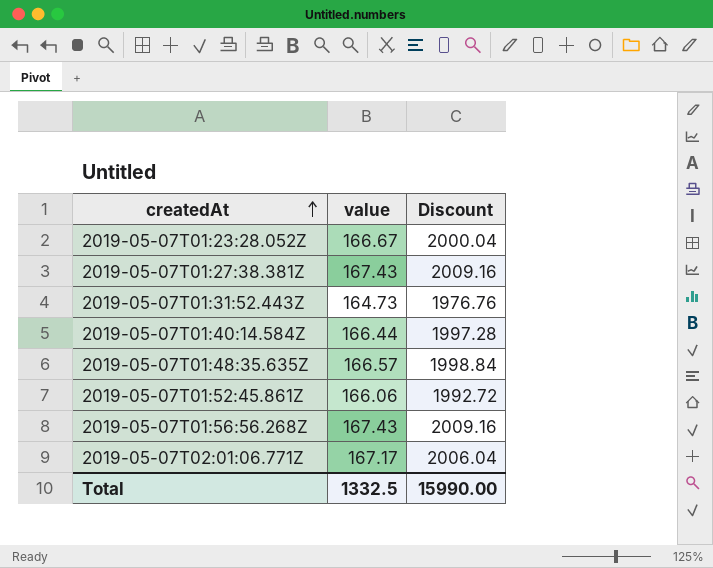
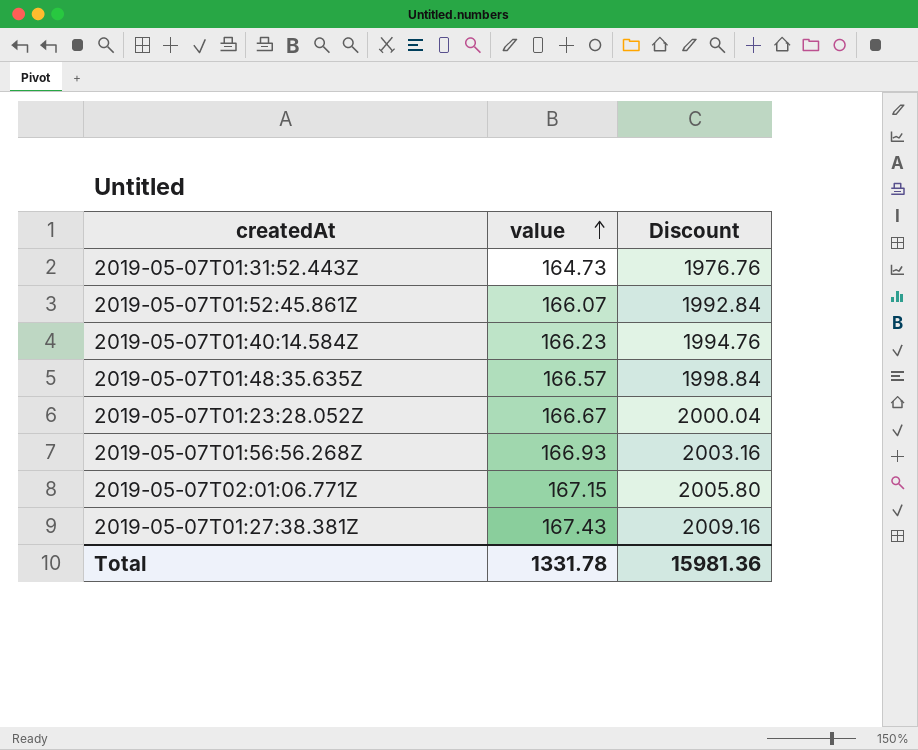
row order: createdAt ascending -> value ascending
2019-05-07T01:52:45.861Z | value: 166.06 -> 166.07
2019-05-07T01:52:45.861Z | Discount: 1992.72 -> 1992.84
2019-05-07T01:40:14.584Z | value: 166.44 -> 166.23
2019-05-07T01:40:14.584Z | Discount: 1997.28 -> 1994.76
2019-05-07T01:56:56.268Z | value: 167.43 -> 166.93
2019-05-07T01:56:56.268Z | Discount: 2009.16 -> 2003.16
2019-05-07T02:01:06.771Z | value: 167.17 -> 167.15
2019-05-07T02:01:06.771Z | Discount: 2006.04 -> 2005.80
Total | value: 1332.5 -> 1331.78
Total | Discount: 15990.00 -> 15981.36

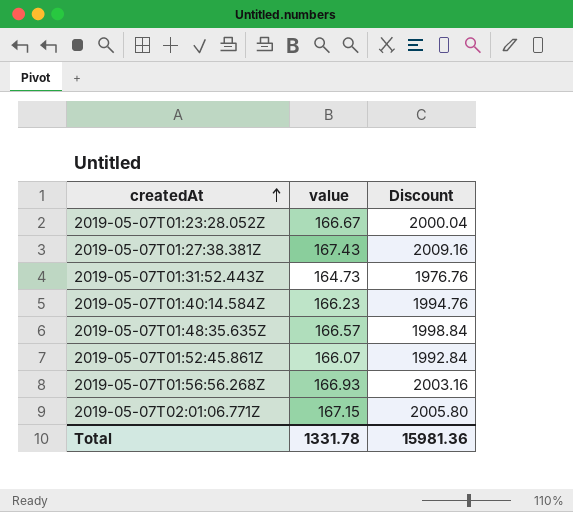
row order: value ascending -> createdAt ascending

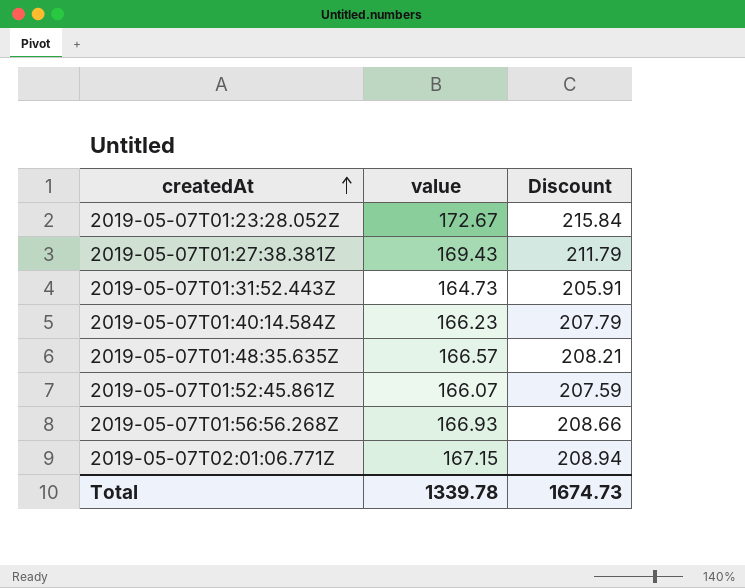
column Discount | formula: [value] * 12 -> [value] * 1.25
2019-05-07T01:23:28.052Z | value: 166.67 -> 172.67
2019-05-07T01:27:38.381Z | value: 167.43 -> 169.43
Total | value: 1331.78 -> 1339.78
Total | Discount: 15981.36 -> 1674.73

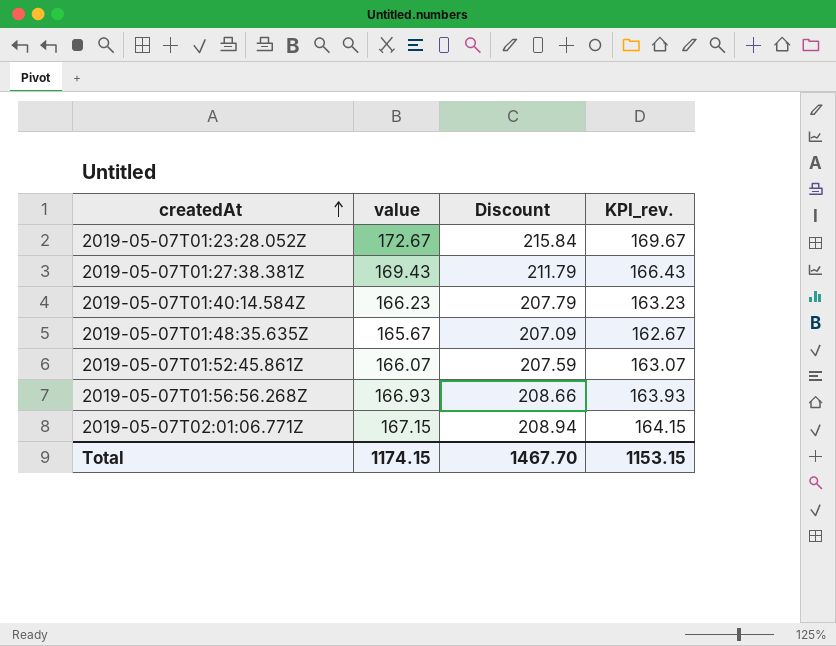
column KPI_rev. | formula: none -> [value] - 3
row 2019-05-07T01:31:52.443Z: 164.73 | 205.91 -> none
2019-05-07T01:48:35.635Z | value: 166.57 -> 165.67
2019-05-07T01:48:35.635Z | Discount: 208.21 -> 207.09
Total | value: 1339.78 -> 1174.15
Total | Discount: 1674.73 -> 1467.70

